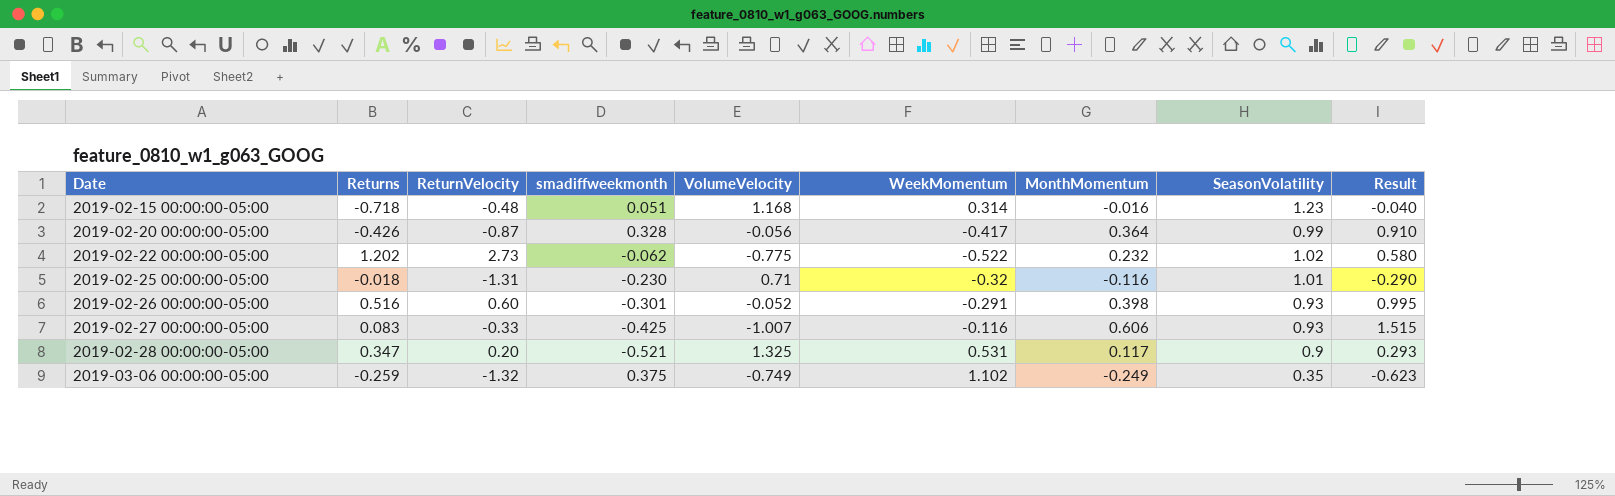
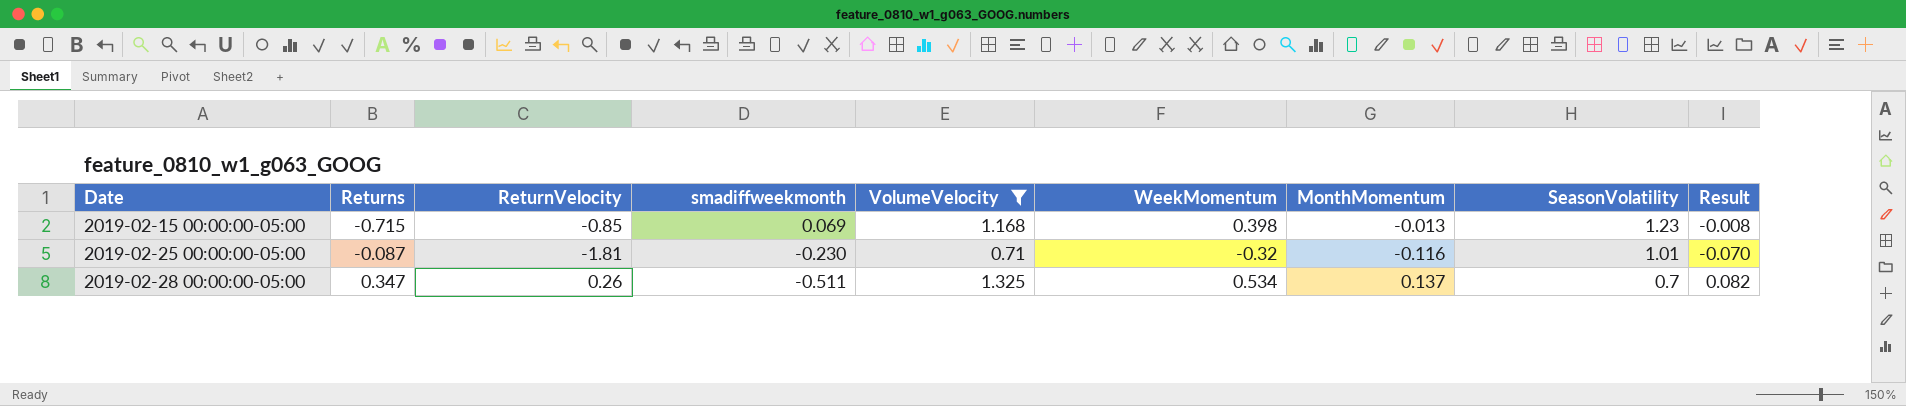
filter: none -> VolumeVelocity >= 0.71
column Result | formula: [MonthMomentum] * 2.5 -> [MonthMomentum] * 0.6
2019-02-15 00:00:00-05:00 | Returns: -0.718 -> -0.715
2019-02-15 00:00:00-05:00 | ReturnVelocity: -0.48 -> -0.85
2019-02-15 00:00:00-05:00 | smadiffweekmonth: 0.051 -> 0.069
2019-02-15 00:00:00-05:00 | WeekMomentum: 0.314 -> 0.398
2019-02-15 00:00:00-05:00 | MonthMomentum: -0.016 -> -0.013
2019-02-25 00:00:00-05:00 | Returns: -0.018 -> -0.087
2019-02-25 00:00:00-05:00 | ReturnVelocity: -1.31 -> -1.81
2019-02-28 00:00:00-05:00 | ReturnVelocity: 0.20 -> 0.26
2019-02-28 00:00:00-05:00 | smadiffweekmonth: -0.521 -> -0.511
2019-02-28 00:00:00-05:00 | WeekMomentum: 0.531 -> 0.534
2019-02-28 00:00:00-05:00 | MonthMomentum: 0.117 -> 0.137
2019-02-28 00:00:00-05:00 | SeasonVolatility: 0.9 -> 0.7

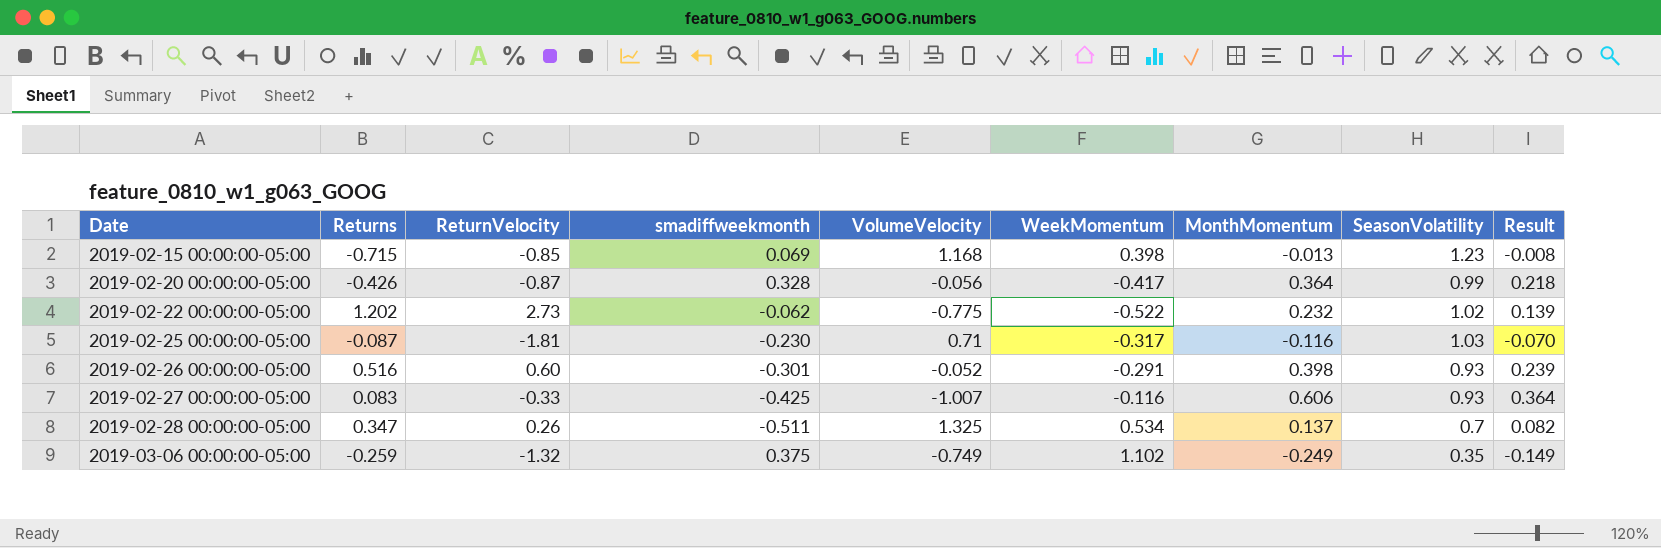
filter: VolumeVelocity >= 0.71 -> none
2019-02-25 00:00:00-05:00 | WeekMomentum: -0.32 -> -0.317
2019-02-25 00:00:00-05:00 | SeasonVolatility: 1.01 -> 1.03

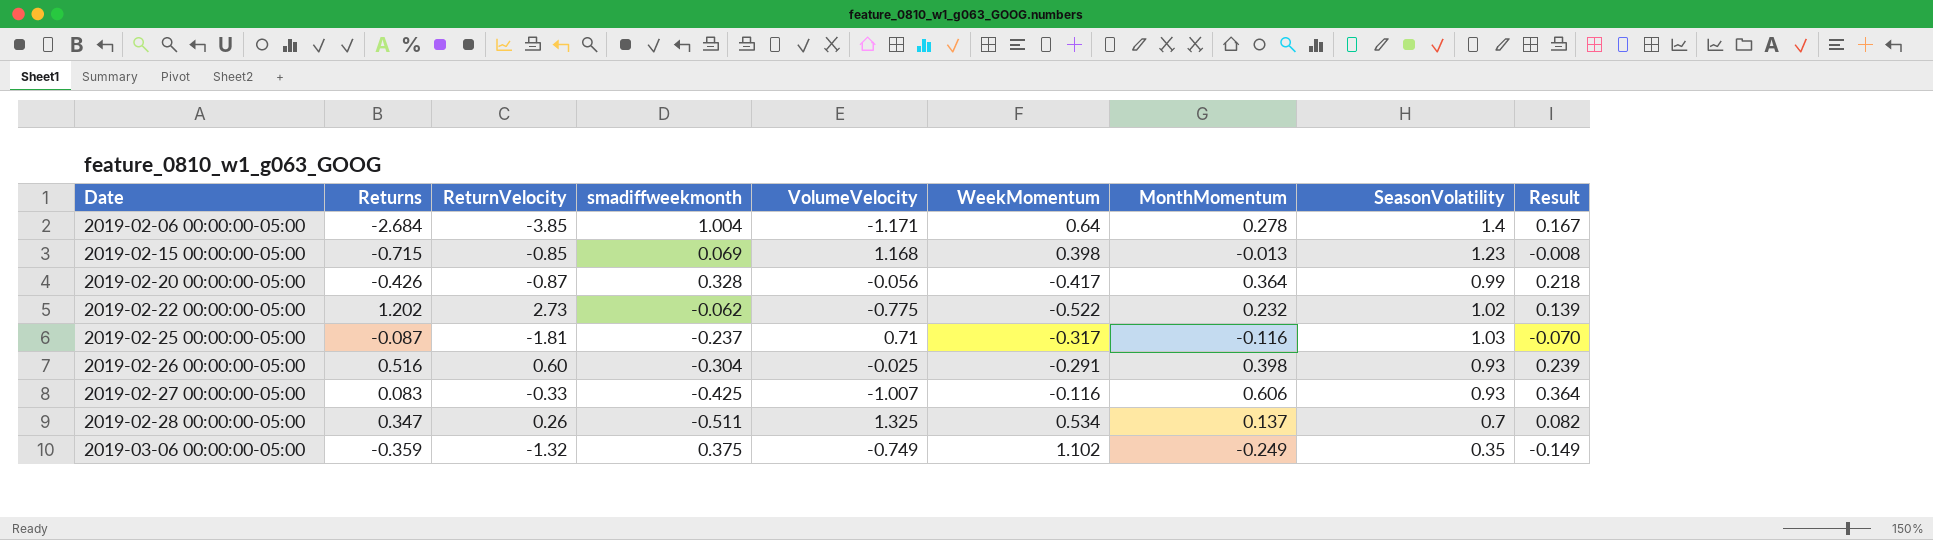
row 2019-02-06 00:00:00-05:00: none -> -2.684 | -3.85 | 1.004 | -1.171 | 0.64 | 0.278 | 1.4 | 0.167
2019-02-25 00:00:00-05:00 | smadiffweekmonth: -0.230 -> -0.237
2019-02-26 00:00:00-05:00 | smadiffweekmonth: -0.301 -> -0.304
2019-02-26 00:00:00-05:00 | VolumeVelocity: -0.052 -> -0.025
2019-03-06 00:00:00-05:00 | Returns: -0.259 -> -0.359

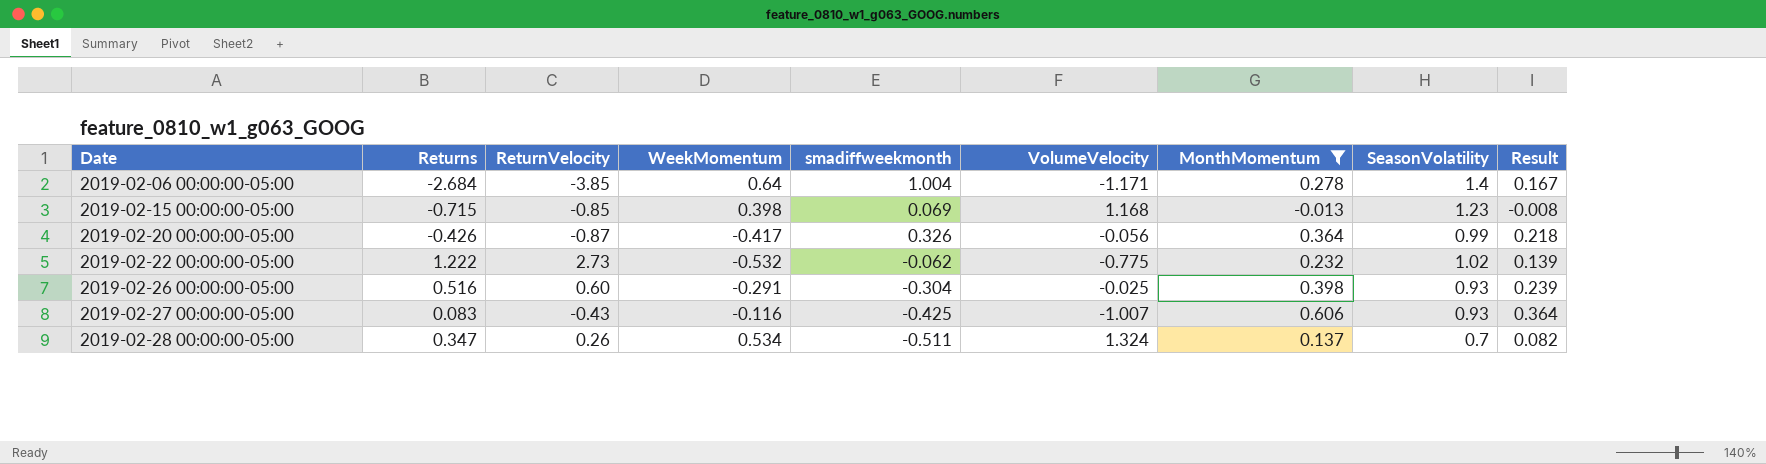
filter: none -> MonthMomentum >= -0.013
column WeekMomentum | position: 6 -> 4
2019-02-20 00:00:00-05:00 | smadiffweekmonth: 0.328 -> 0.326
2019-02-22 00:00:00-05:00 | Returns: 1.202 -> 1.222
2019-02-22 00:00:00-05:00 | WeekMomentum: -0.522 -> -0.532
2019-02-27 00:00:00-05:00 | ReturnVelocity: -0.33 -> -0.43
2019-02-28 00:00:00-05:00 | VolumeVelocity: 1.325 -> 1.324

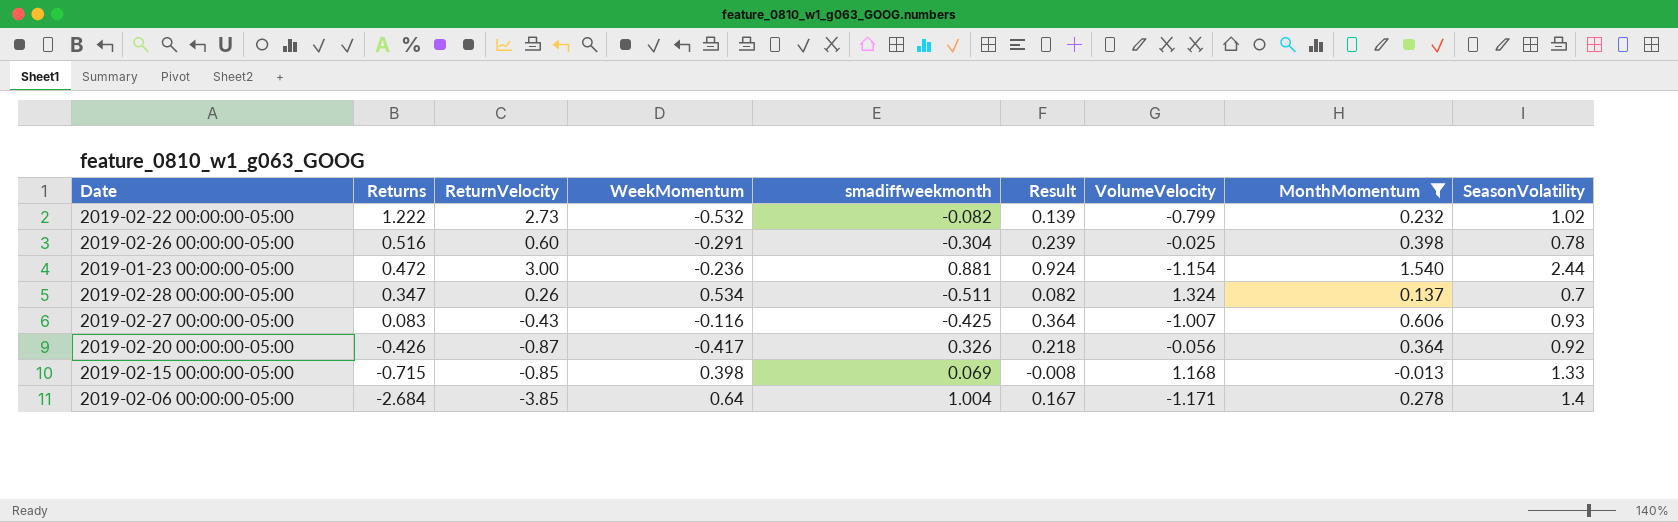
row order: Date ascending -> Returns descending
column Result | position: 9 -> 6
2019-02-22 00:00:00-05:00 | smadiffweekmonth: -0.062 -> -0.082
2019-02-22 00:00:00-05:00 | VolumeVelocity: -0.775 -> -0.799
2019-02-26 00:00:00-05:00 | SeasonVolatility: 0.93 -> 0.78
row 2019-01-23 00:00:00-05:00: none -> 0.472 | 3.00 | -0.236 | 0.881 | 0.924 | -1.154 | 1.540 | 2.44
2019-02-20 00:00:00-05:00 | SeasonVolatility: 0.99 -> 0.92
2019-02-15 00:00:00-05:00 | SeasonVolatility: 1.23 -> 1.33

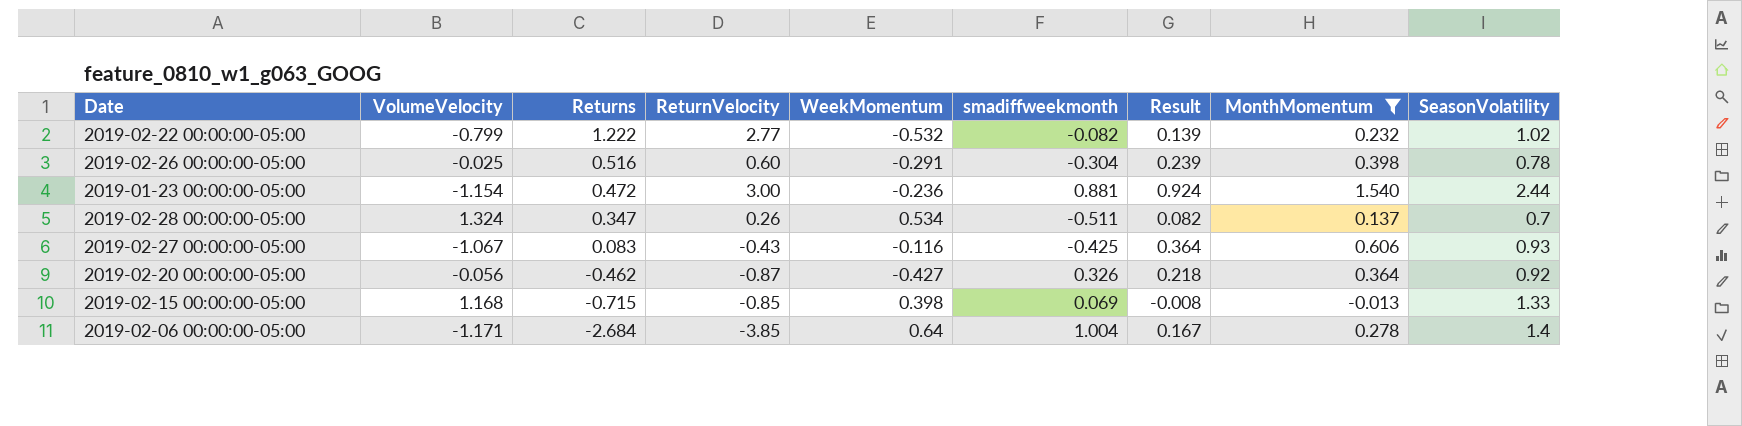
column VolumeVelocity | position: 7 -> 2
2019-02-22 00:00:00-05:00 | ReturnVelocity: 2.73 -> 2.77
2019-02-27 00:00:00-05:00 | VolumeVelocity: -1.007 -> -1.067
2019-02-20 00:00:00-05:00 | Returns: -0.426 -> -0.462
2019-02-20 00:00:00-05:00 | WeekMomentum: -0.417 -> -0.427

